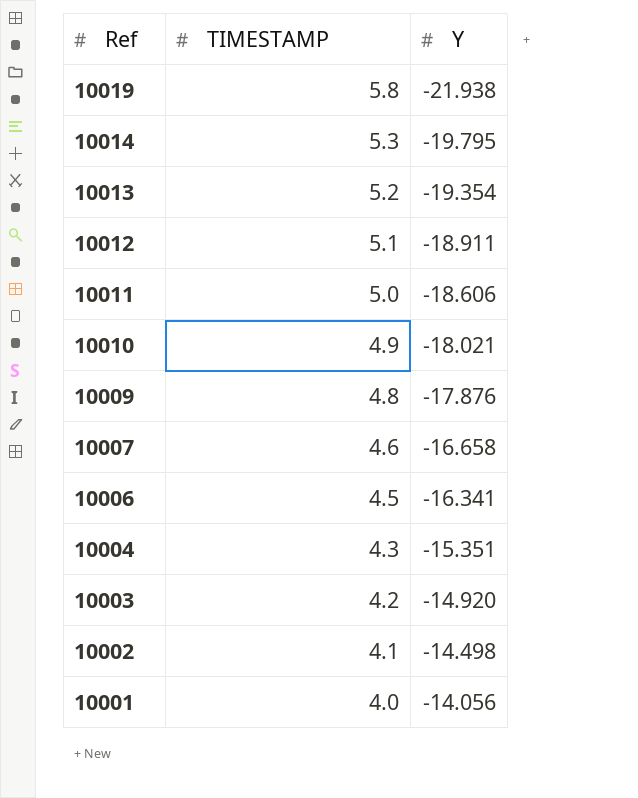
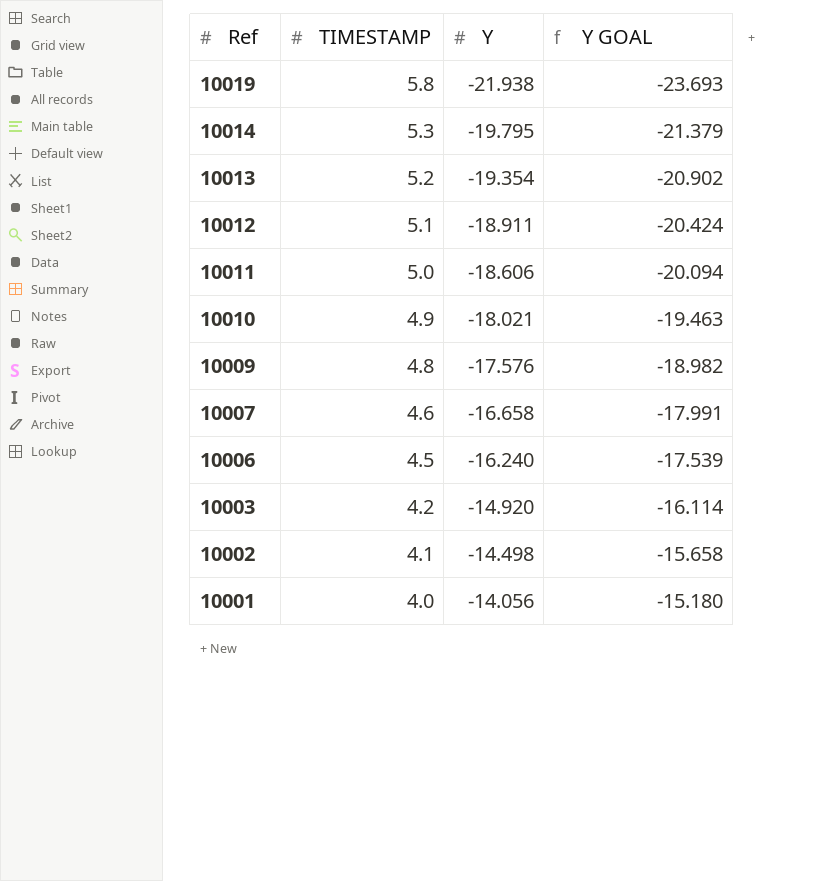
column Y GOAL | formula: none -> [Y] * 1.08
row 10004: 4.3 | -15.351 -> none
10009 | Y: -17.876 -> -17.576
10006 | Y: -16.341 -> -16.240

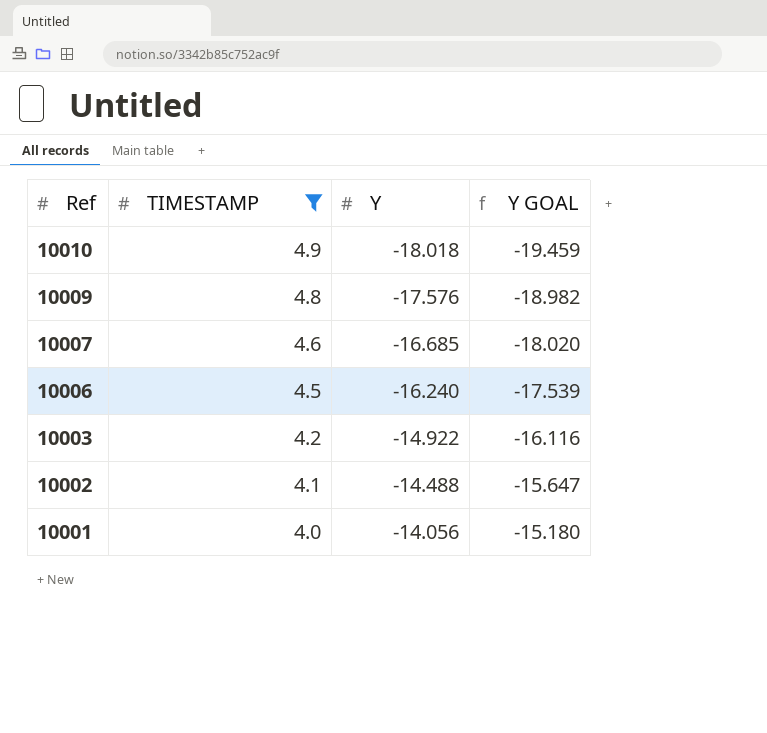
filter: none -> TIMESTAMP <= 4.9
10010 | Y: -18.021 -> -18.018
10010 | Y GOAL: -19.463 -> -19.459
10007 | Y: -16.658 -> -16.685
10007 | Y GOAL: -17.991 -> -18.020
10003 | Y: -14.920 -> -14.922
10003 | Y GOAL: -16.114 -> -16.116
10002 | Y: -14.498 -> -14.488
10002 | Y GOAL: -15.658 -> -15.647

